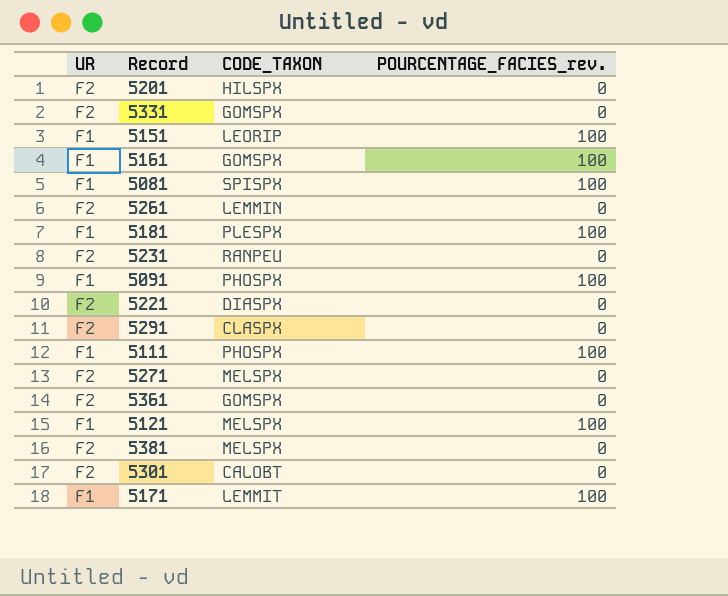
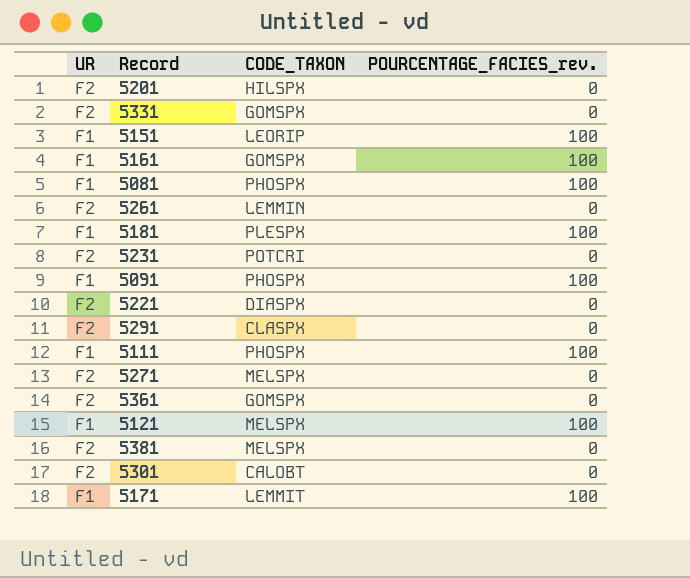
5081 | CODE_TAXON: SPISPX -> PHOSPX
5231 | CODE_TAXON: RANPEU -> POTCRI

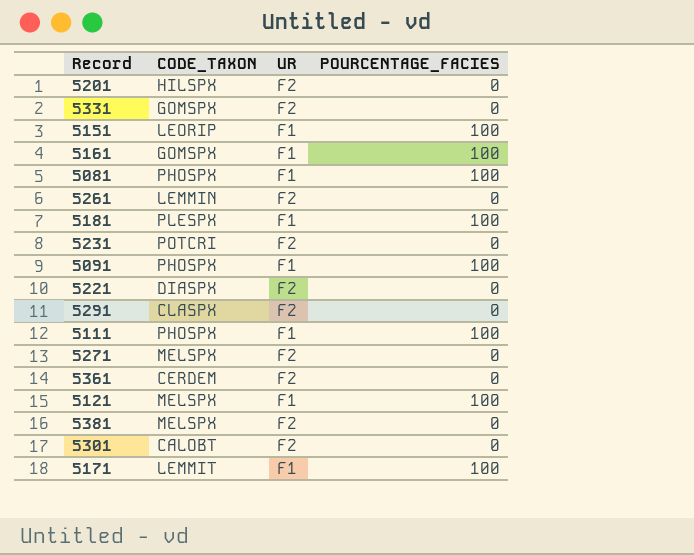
column UR | position: 1 -> 3
column name: POURCENTAGE_FACIES_rev. -> POURCENTAGE_FACIES
5361 | CODE_TAXON: GOMSPX -> CERDEM

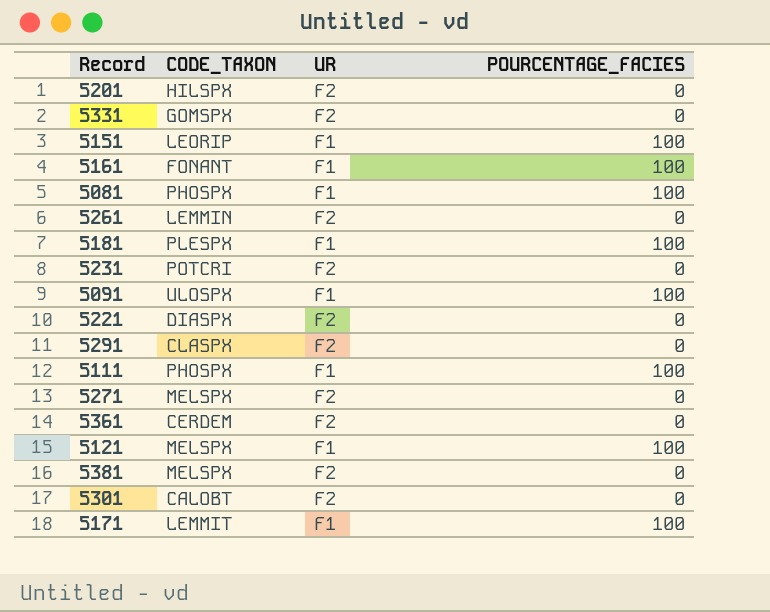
5161 | CODE_TAXON: GOMSPX -> FONANT
5091 | CODE_TAXON: PHOSPX -> ULOSPX

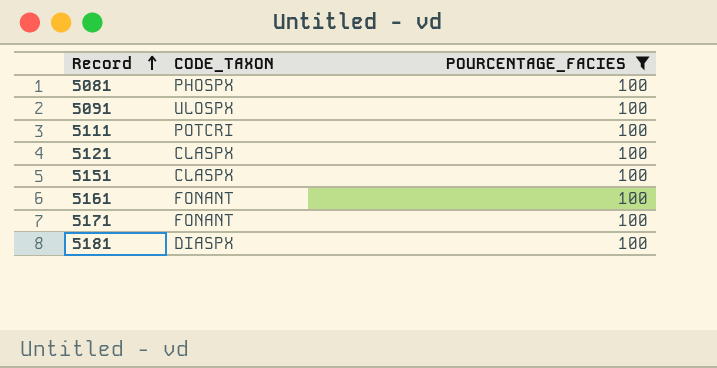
filter: none -> POURCENTAGE_FACIES = 100
row order: none -> Record ascending
column UR | position: 3 -> none
5111 | CODE_TAXON: PHOSPX -> POTCRI
5121 | CODE_TAXON: MELSPX -> CLASPX
5151 | CODE_TAXON: LEORIP -> CLASPX
5171 | CODE_TAXON: LEMMIT -> FONANT
5181 | CODE_TAXON: PLESPX -> DIASPX

